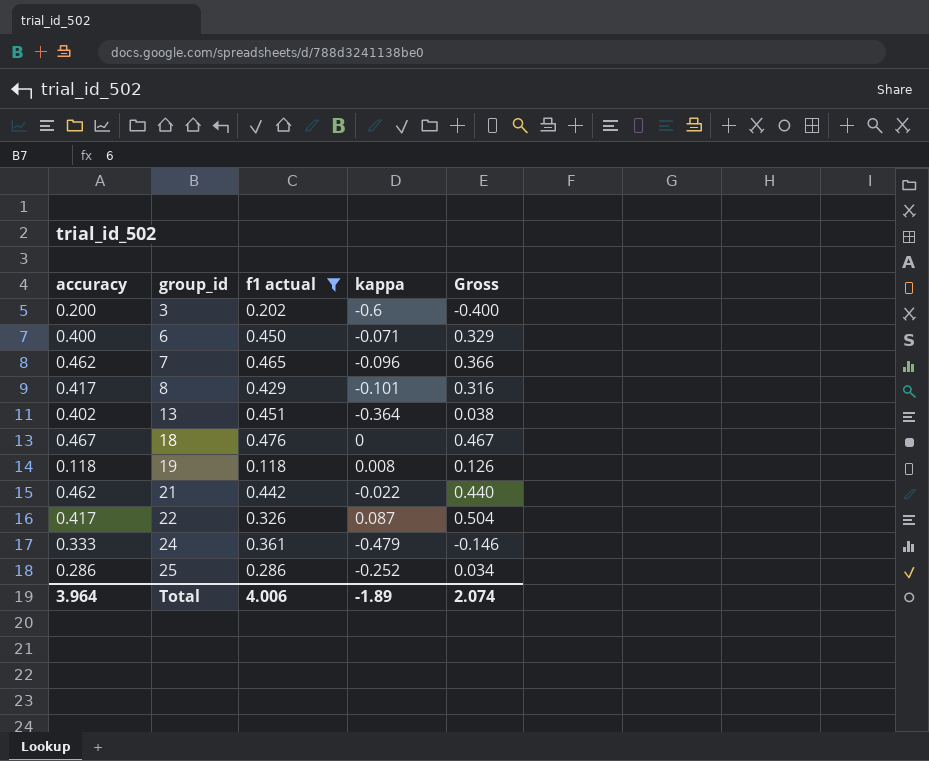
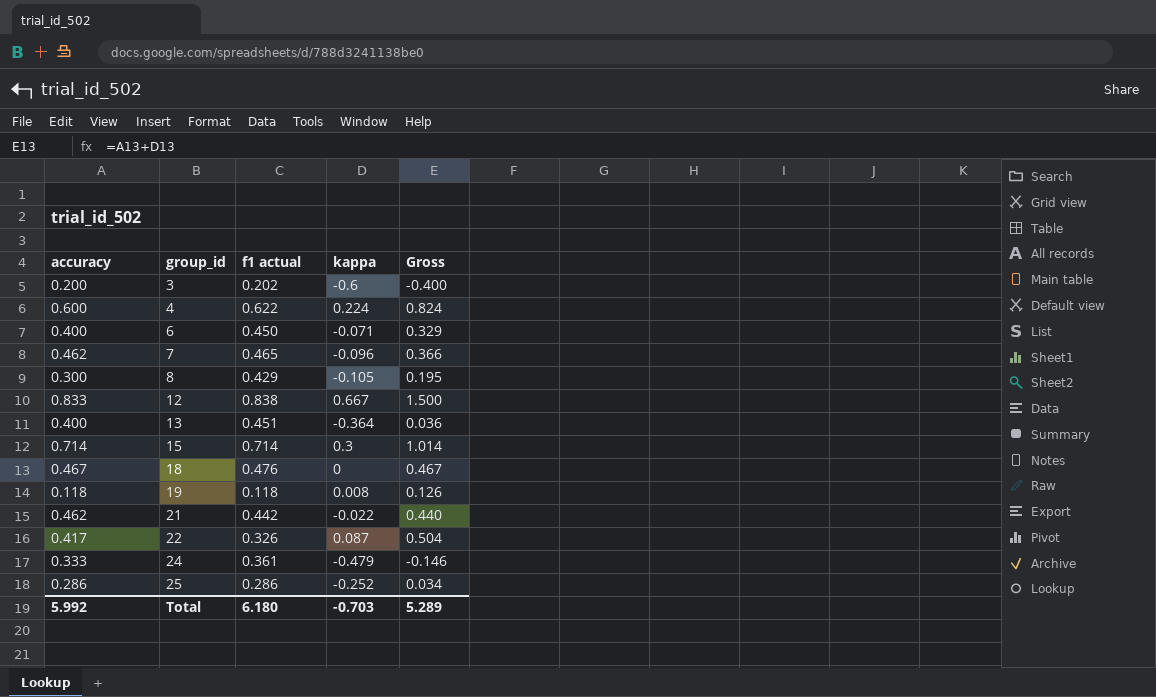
filter: f1 actual <= 0.476 -> none
8 | accuracy: 0.417 -> 0.300
8 | kappa: -0.101 -> -0.105
8 | Gross: 0.316 -> 0.195
13 | accuracy: 0.402 -> 0.400
13 | Gross: 0.038 -> 0.036
Total | accuracy: 3.964 -> 5.992
Total | f1 actual: 4.006 -> 6.180
Total | kappa: -1.89 -> -0.703
Total | Gross: 2.074 -> 5.289

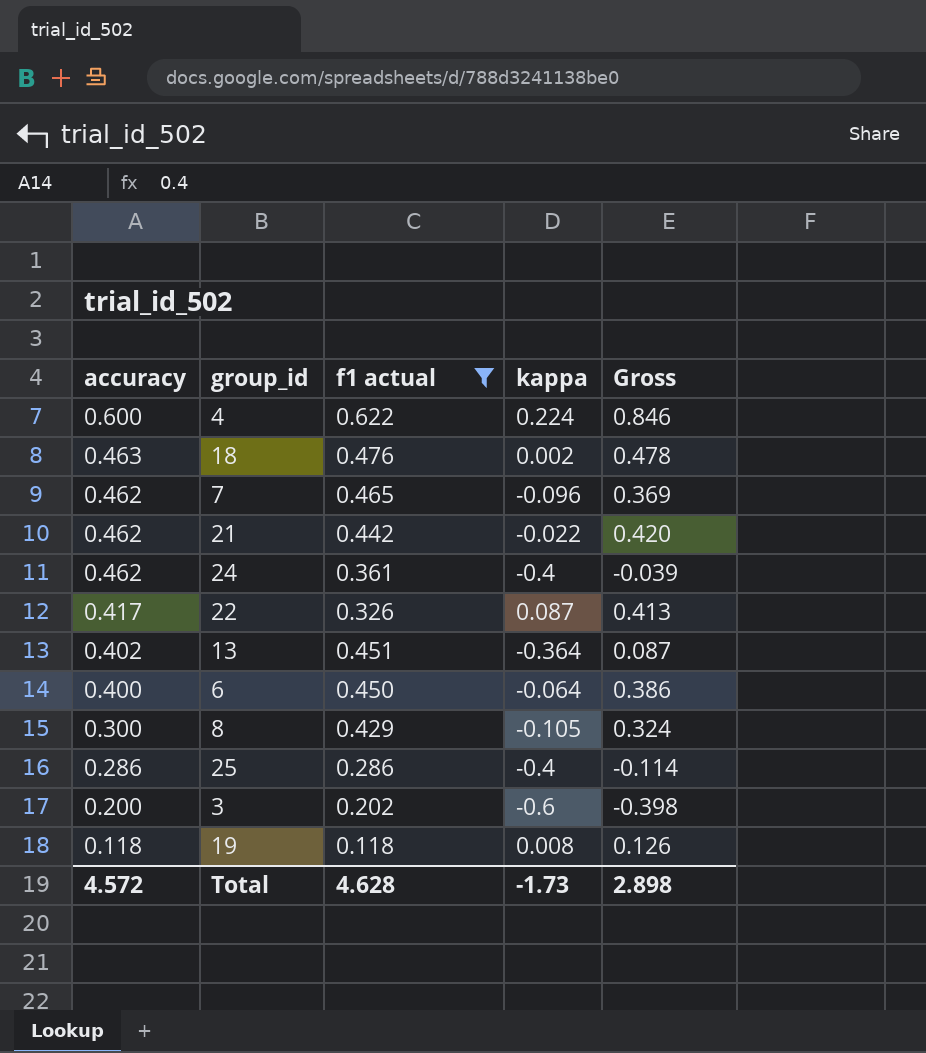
filter: none -> f1 actual <= 0.622
row order: group_id ascending -> accuracy descending
column Gross | formula: [accuracy] + [kappa] -> [f1 actual] + [kappa]
18 | accuracy: 0.467 -> 0.463
18 | kappa: 0 -> 0.002
24 | accuracy: 0.333 -> 0.462
24 | kappa: -0.479 -> -0.4
13 | accuracy: 0.400 -> 0.402
6 | kappa: -0.071 -> -0.064
25 | kappa: -0.252 -> -0.4
Total | accuracy: 5.992 -> 4.572
Total | f1 actual: 6.180 -> 4.628
Total | kappa: -0.703 -> -1.73
Total | Gross: 5.289 -> 2.898

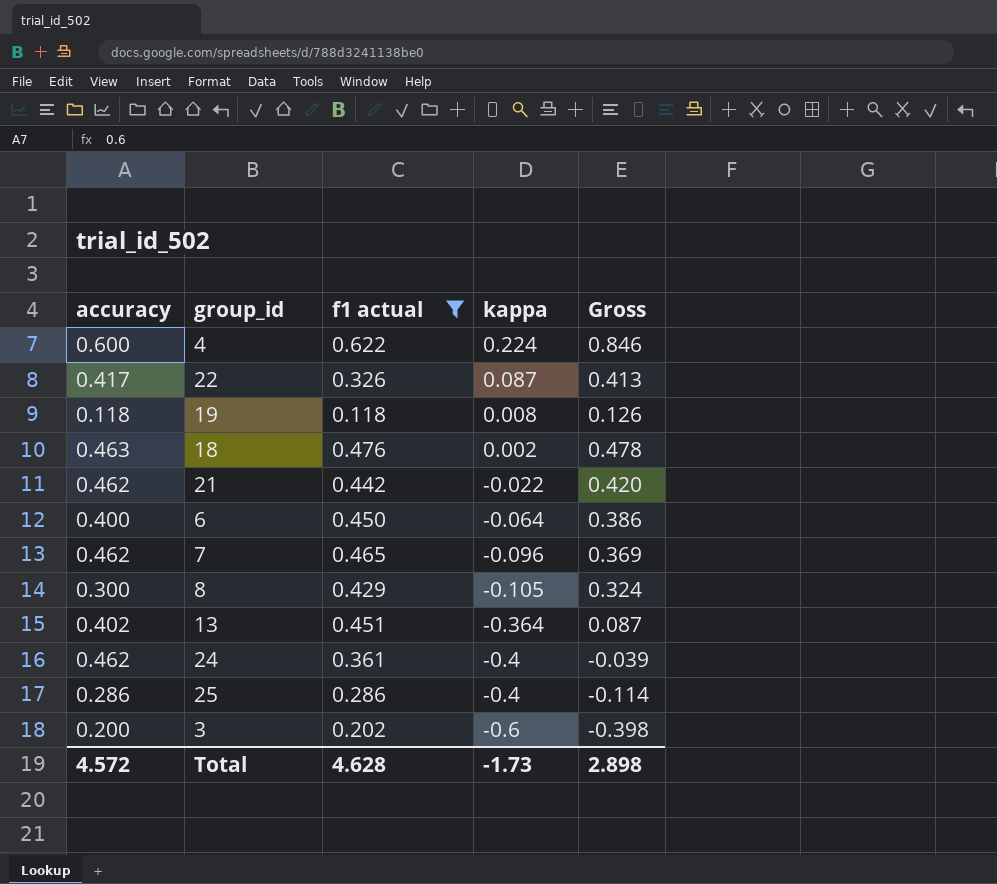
row order: accuracy descending -> kappa descending

